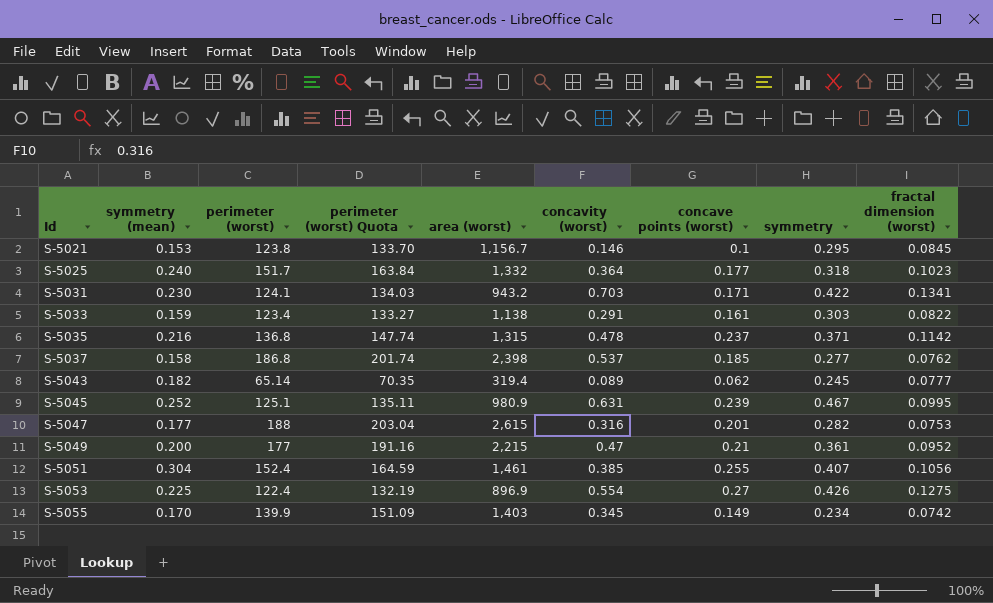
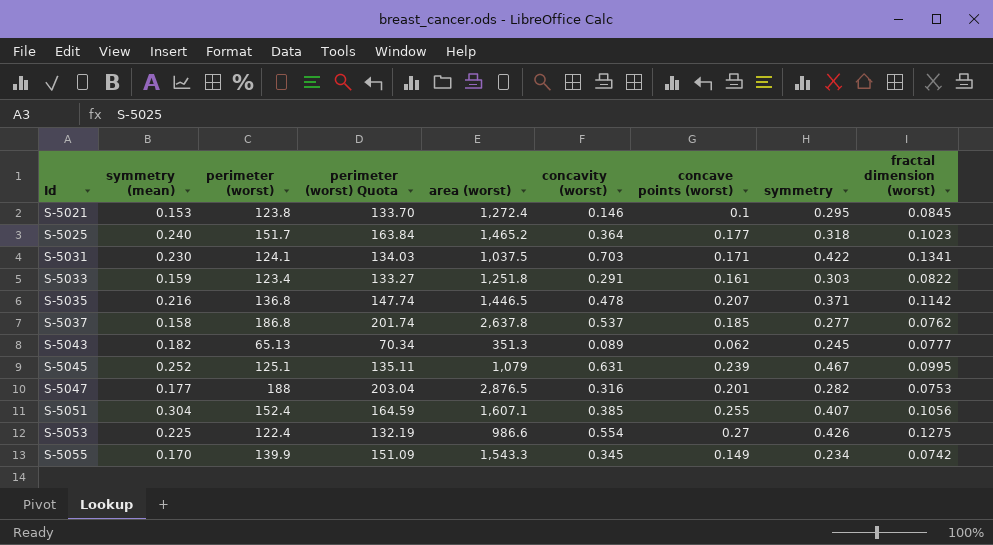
row S-5049: 0.200 | 177 | 191.16 | 2,215 | 0.47 | 0.21 | 0.361 | 0.0952 -> none
S-5021 | area (worst): 1,156.7 -> 1,272.4
S-5025 | area (worst): 1,332 -> 1,465.2
S-5031 | area (worst): 943.2 -> 1,037.5
S-5033 | area (worst): 1,138 -> 1,251.8
S-5035 | area (worst): 1,315 -> 1,446.5
S-5035 | concave points (worst): 0.237 -> 0.207
S-5037 | area (worst): 2,398 -> 2,637.8
S-5043 | perimeter (worst): 65.14 -> 65.13
S-5043 | perimeter (worst) Quota: 70.35 -> 70.34
S-5043 | area (worst): 319.4 -> 351.3
S-5045 | area (worst): 980.9 -> 1,079
S-5047 | area (worst): 2,615 -> 2,876.5
S-5051 | area (worst): 1,461 -> 1,607.1
S-5053 | area (worst): 896.9 -> 986.6
S-5055 | area (worst): 1,403 -> 1,543.3

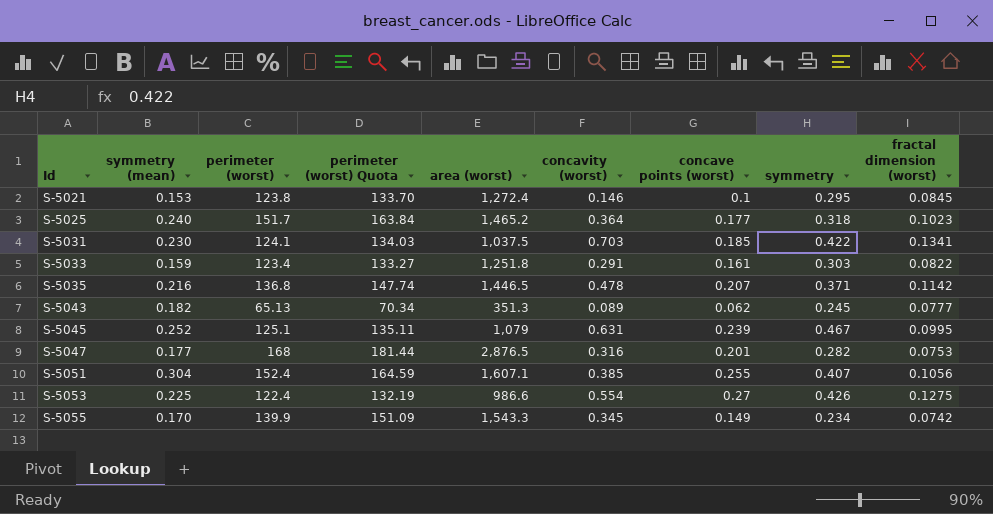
row S-5037: 0.158 | 186.8 | 201.74 | 2,637.8 | 0.537 | 0.185 | 0.277 | 0.0762 -> none
S-5031 | concave points (worst): 0.171 -> 0.185
S-5047 | perimeter (worst): 188 -> 168
S-5047 | perimeter (worst) Quota: 203.04 -> 181.44

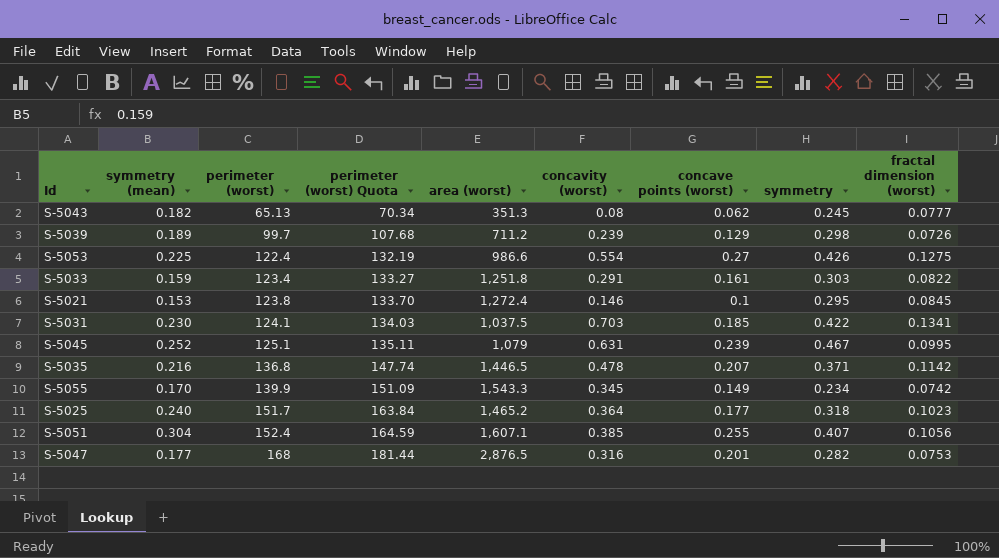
row order: Id ascending -> perimeter (worst) ascending
S-5043 | concavity (worst): 0.089 -> 0.08
row S-5039: none -> 0.189 | 99.7 | 107.68 | 711.2 | 0.239 | 0.129 | 0.298 | 0.0726

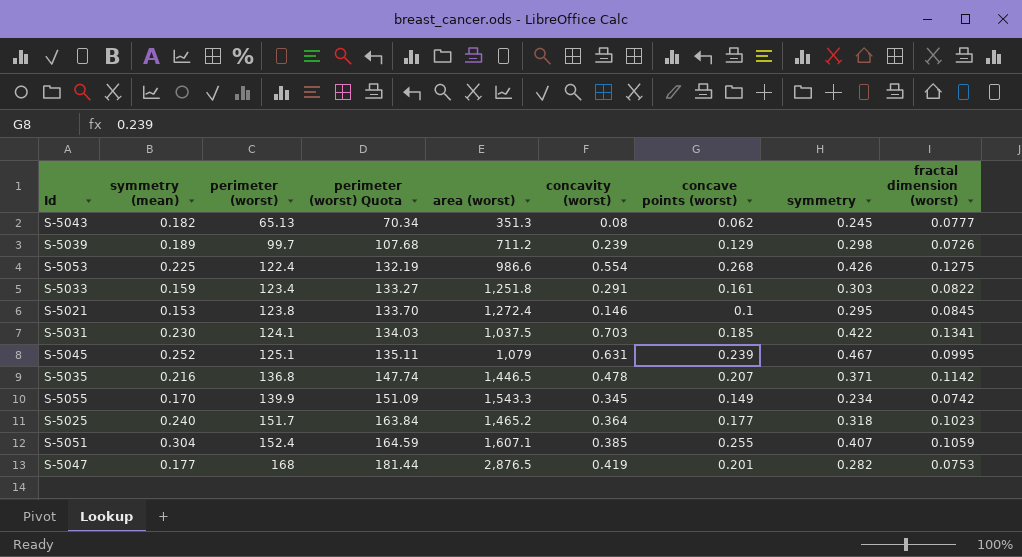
S-5053 | concave points (worst): 0.27 -> 0.268
S-5051 | fractal dimension (worst): 0.1056 -> 0.1059
S-5047 | concavity (worst): 0.316 -> 0.419

